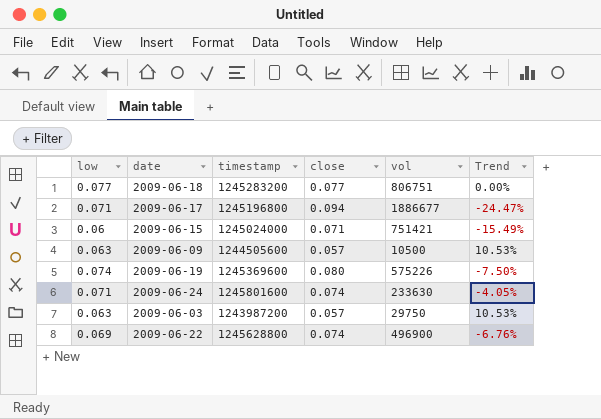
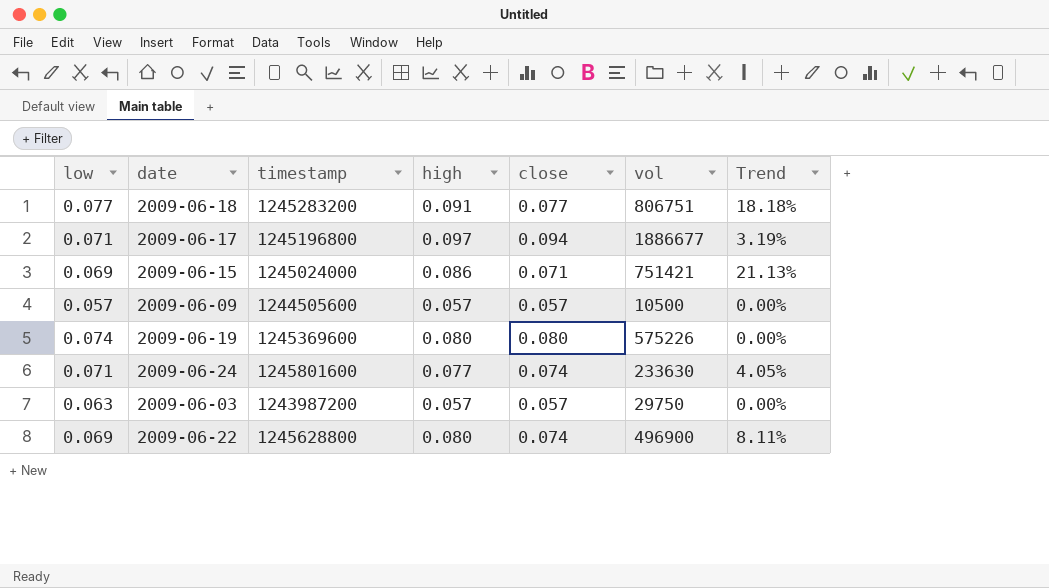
column high | position: none -> 4
column Trend | formula: ([low] - [close]) / [close] -> ([high] - [close]) / [close]
2009-06-15 | low: 0.06 -> 0.069
2009-06-09 | low: 0.063 -> 0.057

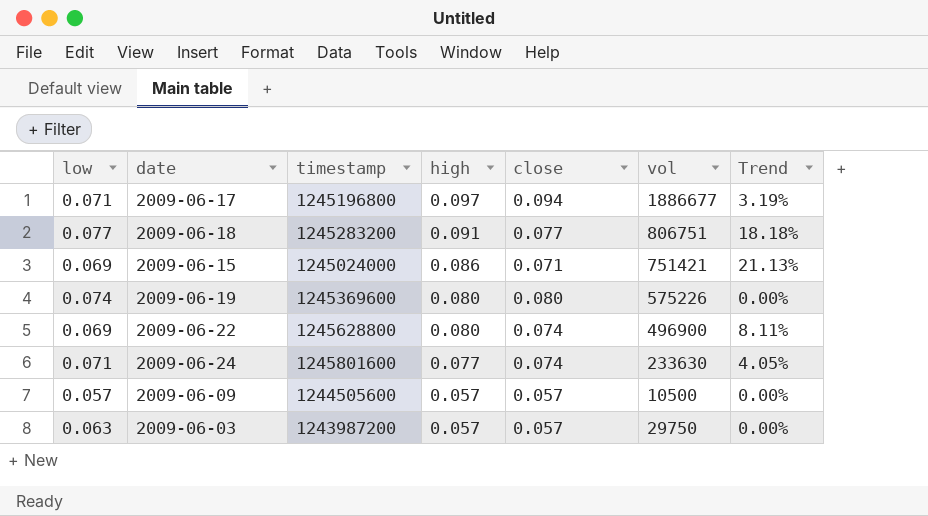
row order: none -> high descending

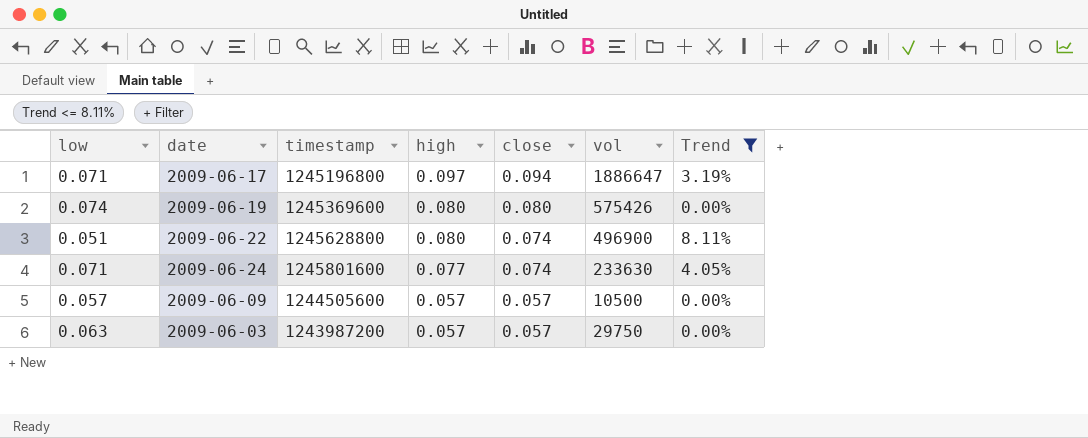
filter: none -> Trend <= 8.11%
2009-06-17 | vol: 1886677 -> 1886647
2009-06-19 | vol: 575226 -> 575426
2009-06-22 | low: 0.069 -> 0.051

